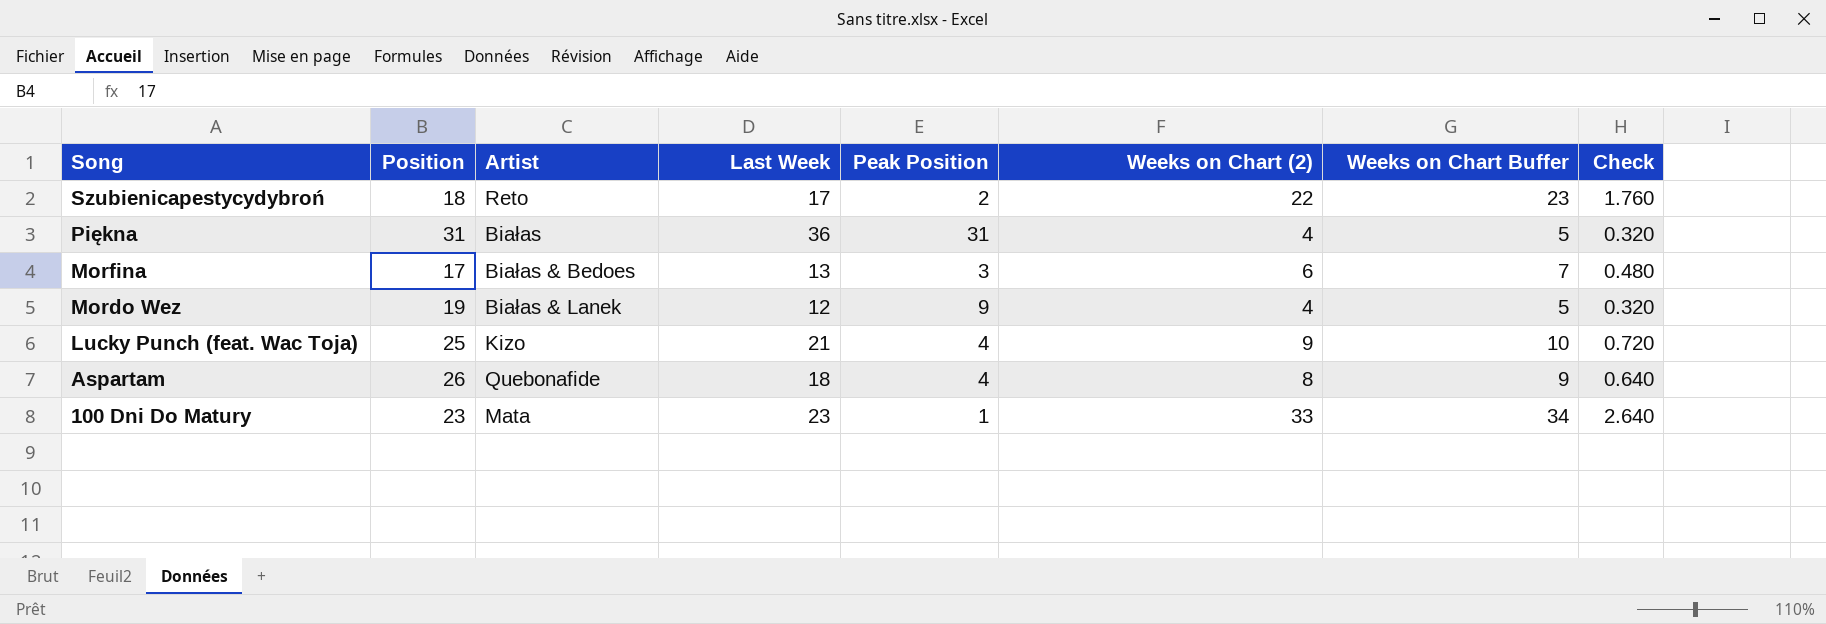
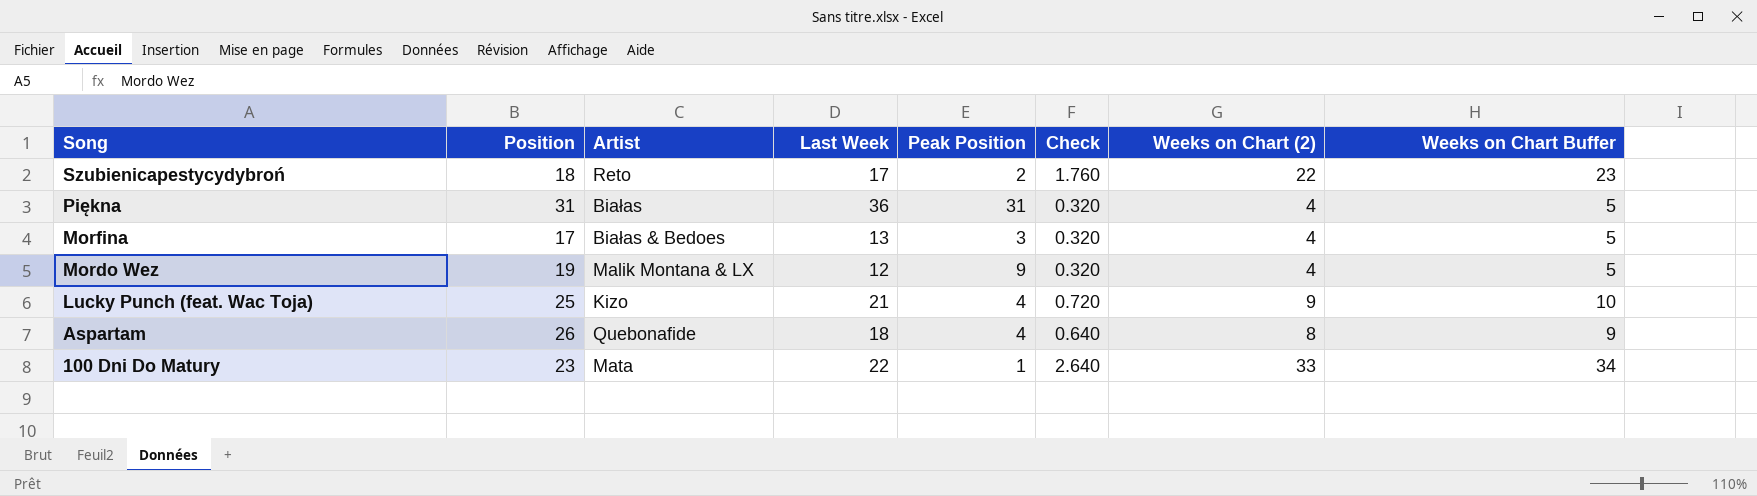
column Check | position: 8 -> 6
Morfina | Check: 0.480 -> 0.320
Morfina | Weeks on Chart (2): 6 -> 4
Morfina | Weeks on Chart Buffer: 7 -> 5
Mordo Wez | Artist: Białas & Lanek -> Malik Montana & LX
100 Dni Do Matury | Last Week: 23 -> 22

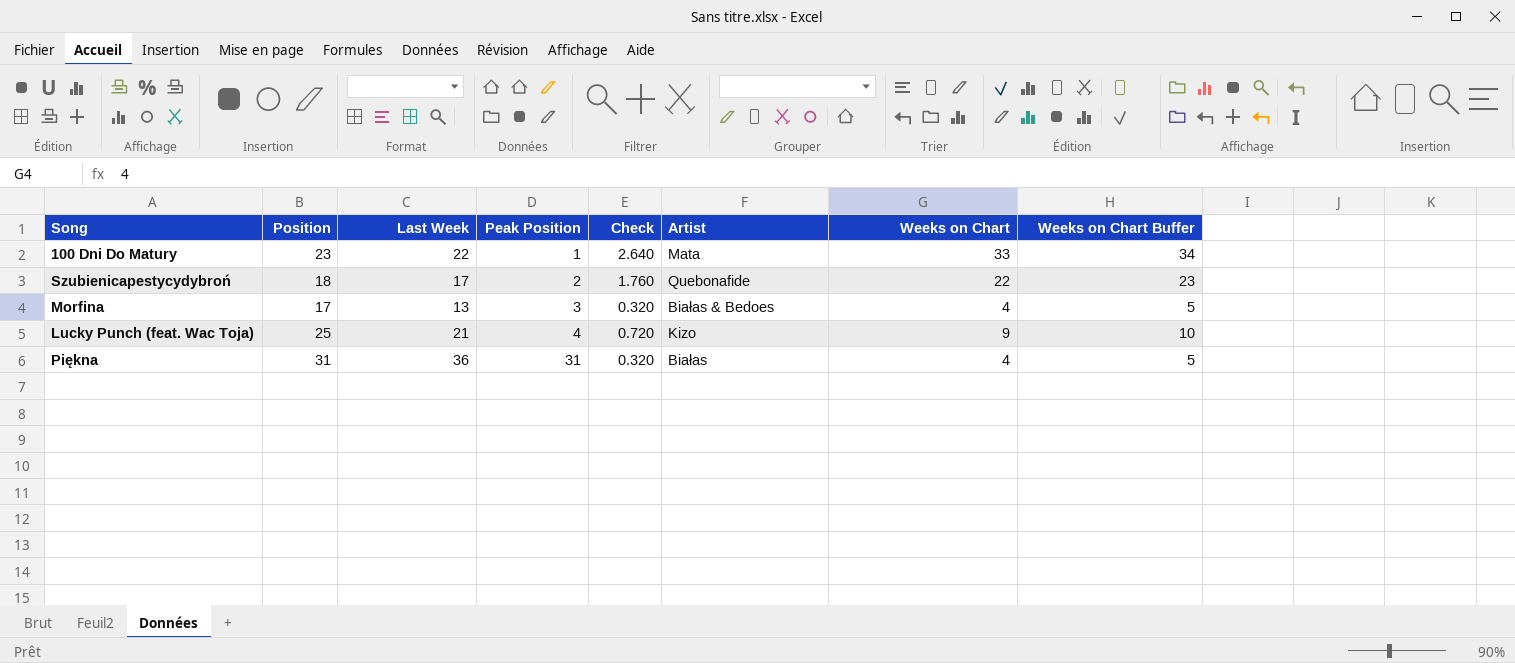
row order: Song descending -> Peak Position ascending
column Artist | position: 3 -> 6
column name: Weeks on Chart (2) -> Weeks on Chart
row Mordo Wez: 19 | Malik Montana & LX | 12 | 9 | 0.320 | 4 | 5 -> none
row Aspartam: 26 | Quebonafide | 18 | 4 | 0.640 | 8 | 9 -> none
Szubienicapestycydybroń | Artist: Reto -> Quebonafide

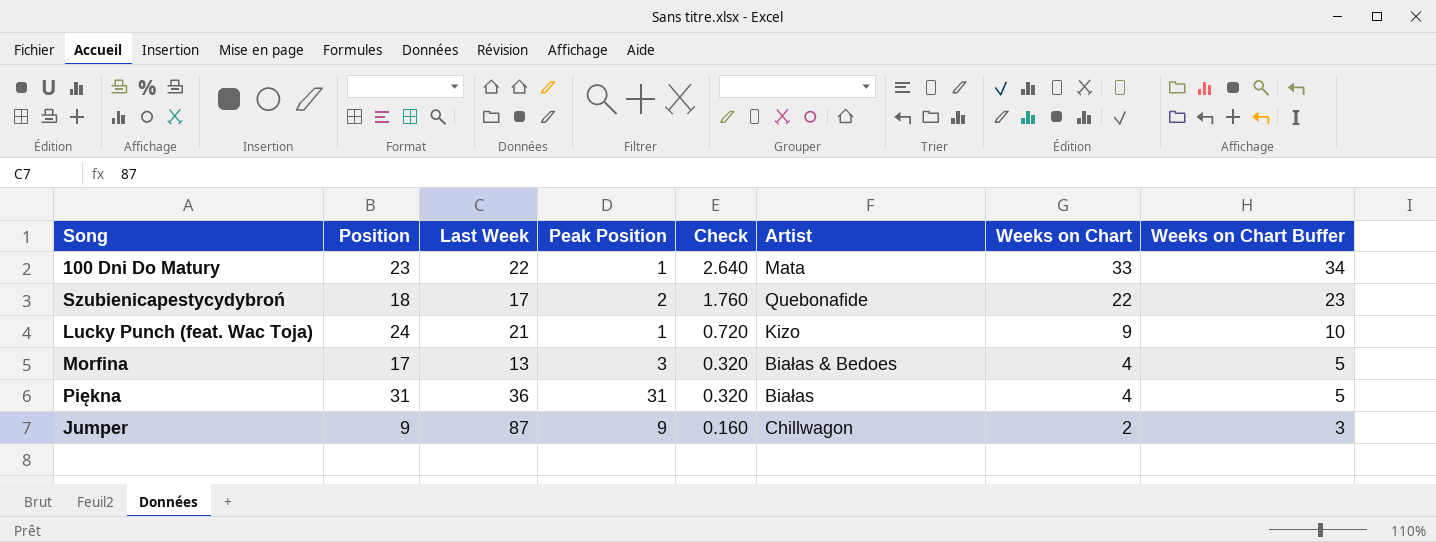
row order: Peak Position ascending -> Check descending
Lucky Punch (feat. Wac Toja) | Position: 25 -> 24
Lucky Punch (feat. Wac Toja) | Peak Position: 4 -> 1
row Jumper: none -> 9 | 87 | 9 | 0.160 | Chillwagon | 2 | 3

